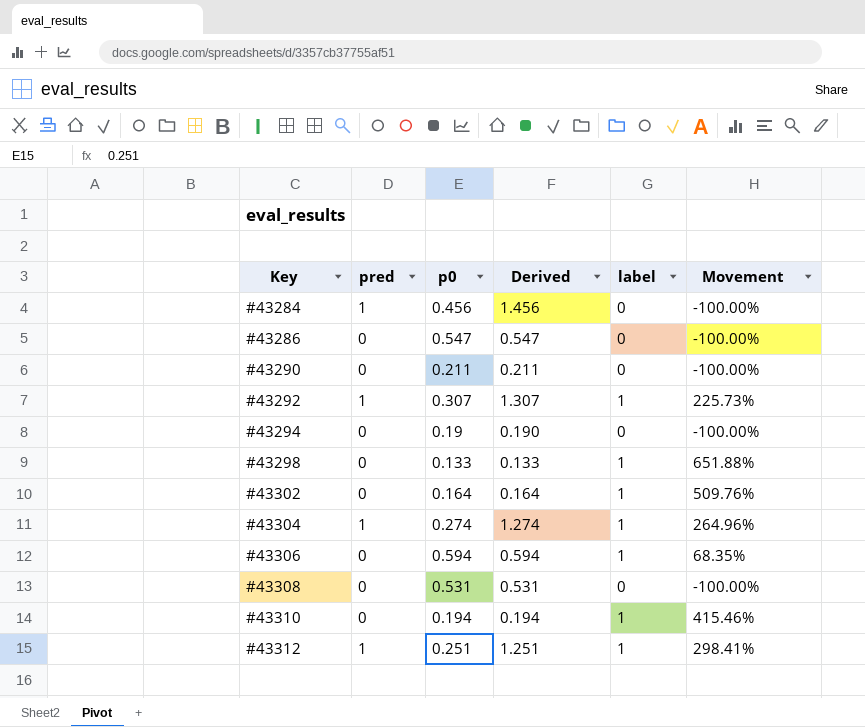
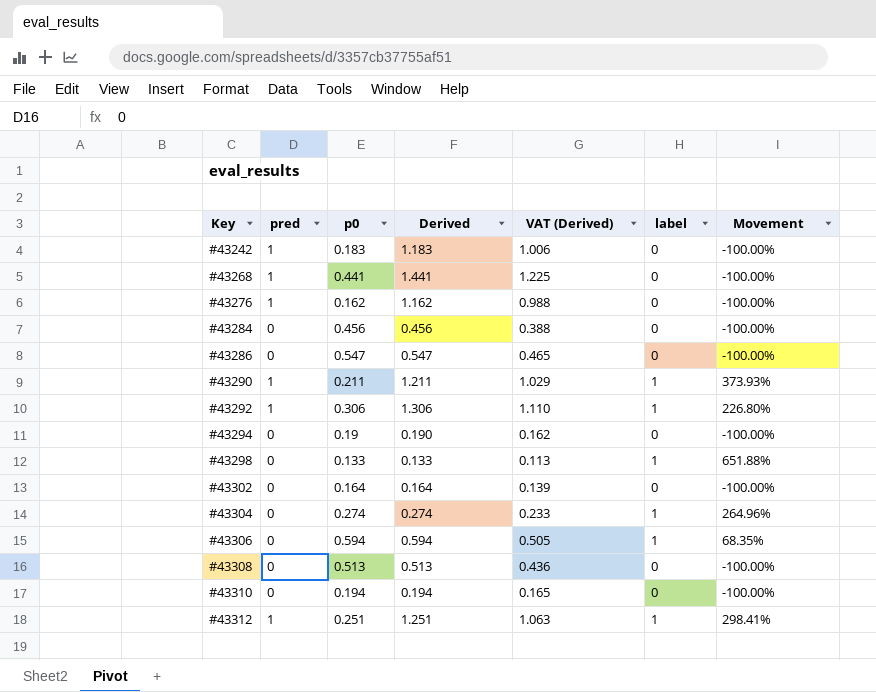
column VAT (Derived) | formula: none -> [Derived] * 0.85
row #43242: none -> 1 | 0.183 | 1.183 | 1.006 | 0 | -100.00%
row #43268: none -> 1 | 0.441 | 1.441 | 1.225 | 0 | -100.00%
row #43276: none -> 1 | 0.162 | 1.162 | 0.988 | 0 | -100.00%
#43284 | pred: 1 -> 0
#43284 | Derived: 1.456 -> 0.456
#43290 | pred: 0 -> 1
#43290 | Derived: 0.211 -> 1.211
#43290 | label: 0 -> 1
#43290 | Movement: -100.00% -> 373.93%
#43292 | p0: 0.307 -> 0.306
#43292 | Derived: 1.307 -> 1.306
#43292 | Movement: 225.73% -> 226.80%
#43302 | label: 1 -> 0
#43302 | Movement: 509.76% -> -100.00%
#43304 | pred: 1 -> 0
#43304 | Derived: 1.274 -> 0.274
#43308 | p0: 0.531 -> 0.513
#43308 | Derived: 0.531 -> 0.513
#43310 | label: 1 -> 0
#43310 | Movement: 415.46% -> -100.00%

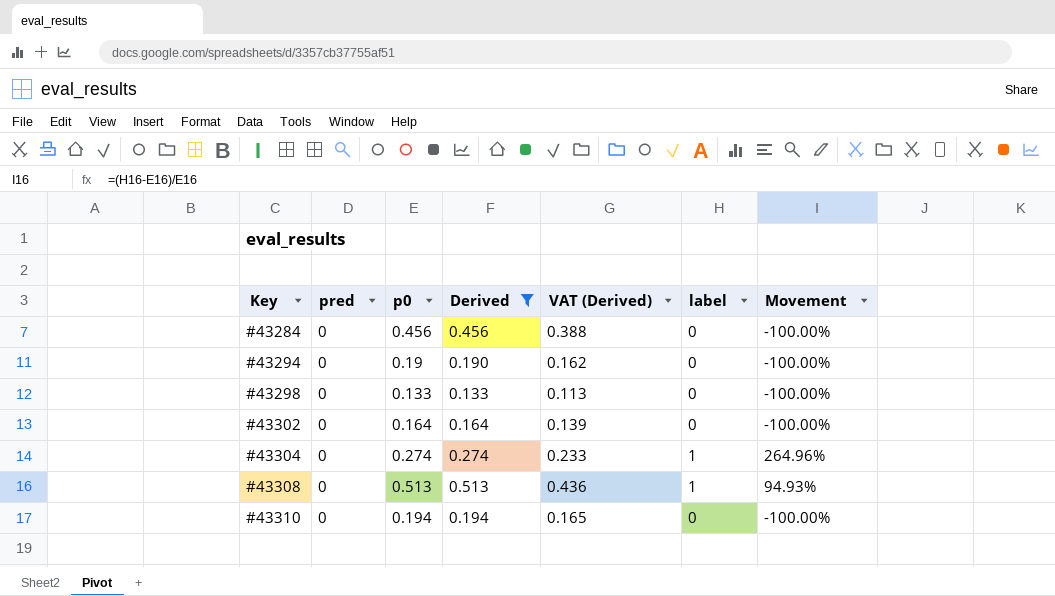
filter: none -> Derived <= 0.513
#43298 | label: 1 -> 0
#43298 | Movement: 651.88% -> -100.00%
#43308 | label: 0 -> 1
#43308 | Movement: -100.00% -> 94.93%

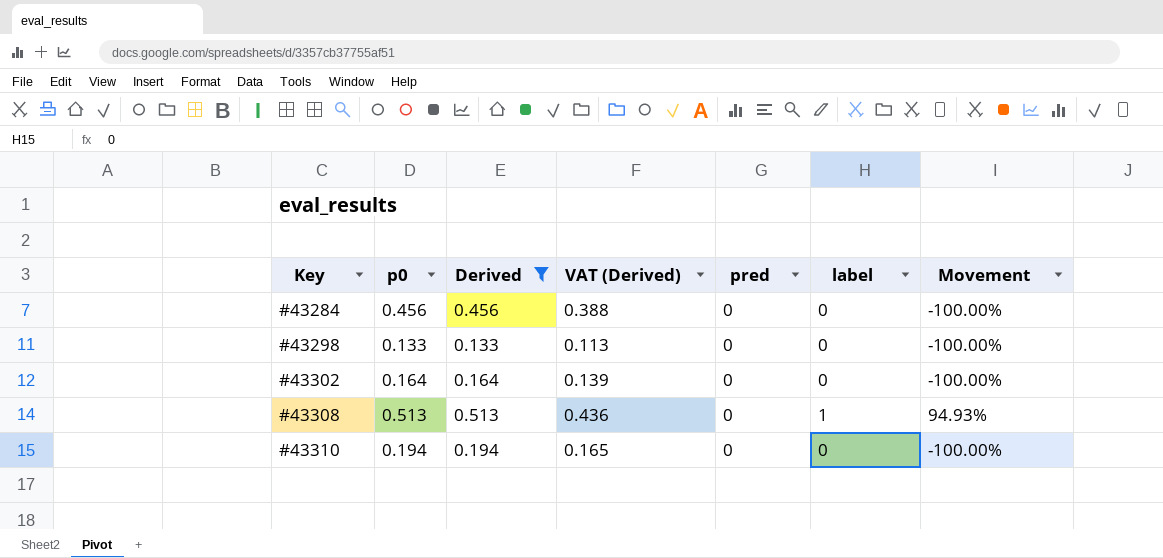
column pred | position: 2 -> 5
row #43294: 0 | 0.19 | 0.190 | 0.162 | 0 | -100.00% -> none
row #43304: 0 | 0.274 | 0.274 | 0.233 | 1 | 264.96% -> none

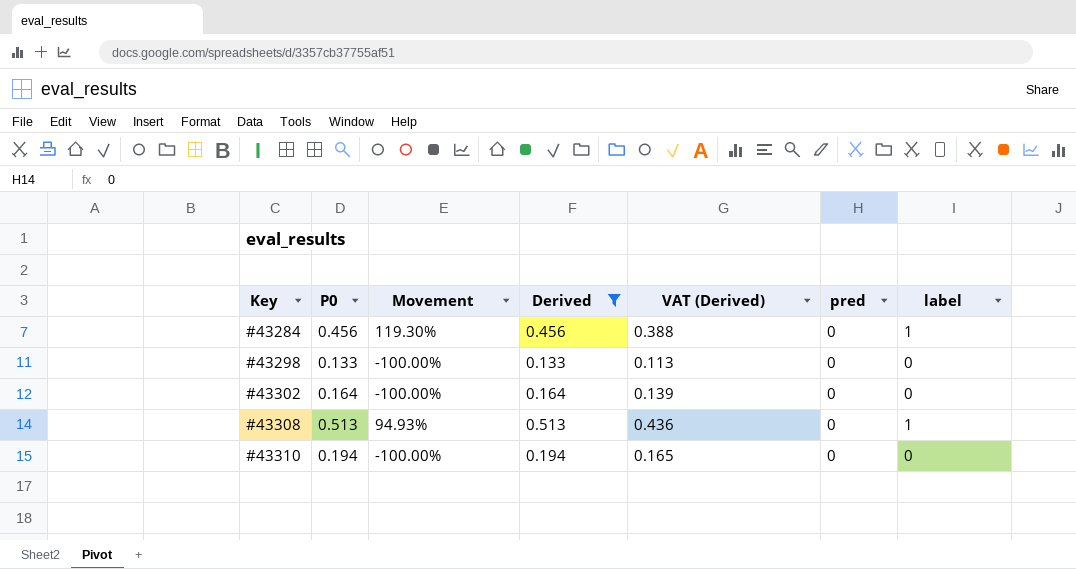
column name: p0 -> P0
column Movement | position: 7 -> 3
#43284 | Movement: -100.00% -> 119.30%
#43284 | label: 0 -> 1

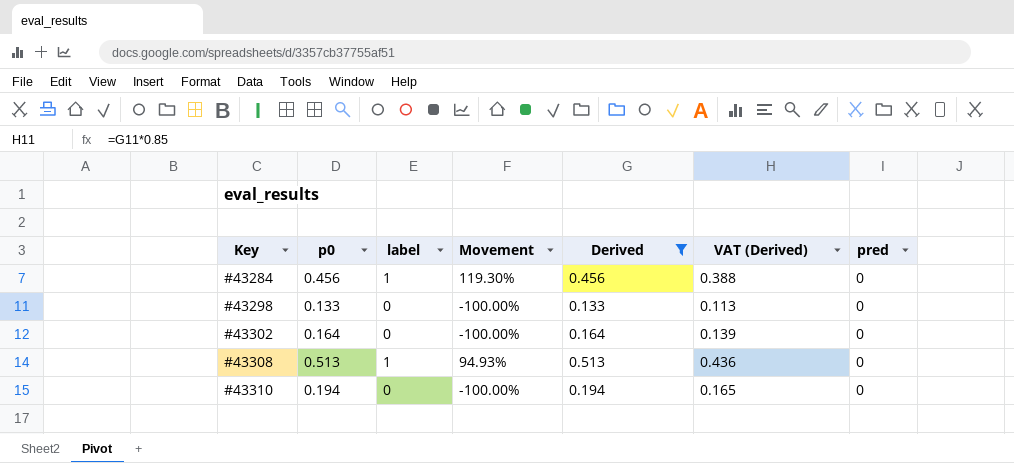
column name: P0 -> p0
column label | position: 7 -> 3

